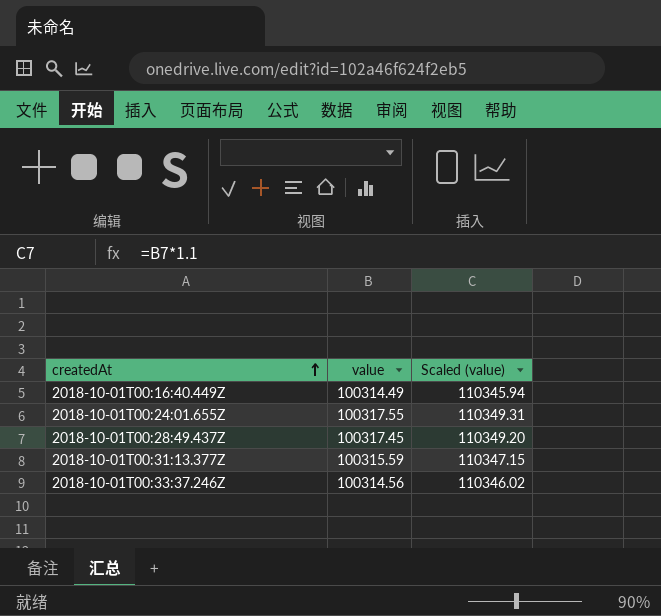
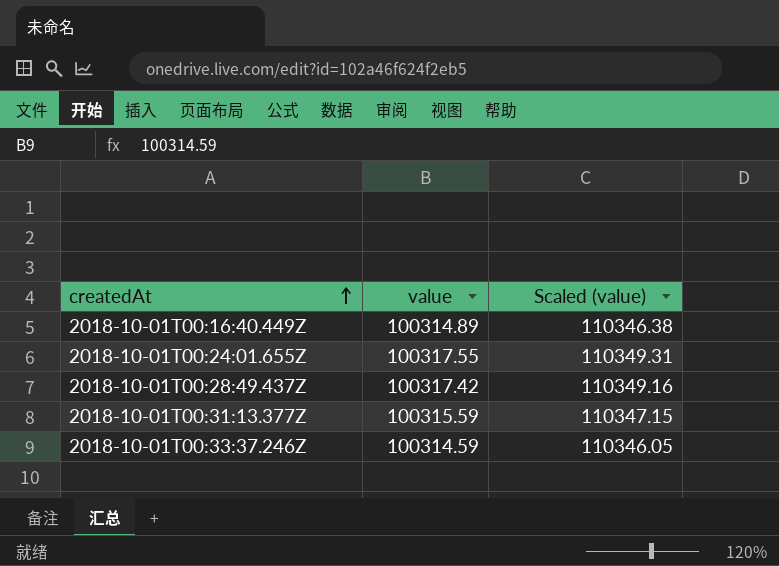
2018-10-01T00:16:40.449Z | value: 100314.49 -> 100314.89
2018-10-01T00:16:40.449Z | Scaled (value): 110345.94 -> 110346.38
2018-10-01T00:28:49.437Z | value: 100317.45 -> 100317.42
2018-10-01T00:28:49.437Z | Scaled (value): 110349.20 -> 110349.16
2018-10-01T00:33:37.246Z | value: 100314.56 -> 100314.59
2018-10-01T00:33:37.246Z | Scaled (value): 110346.02 -> 110346.05

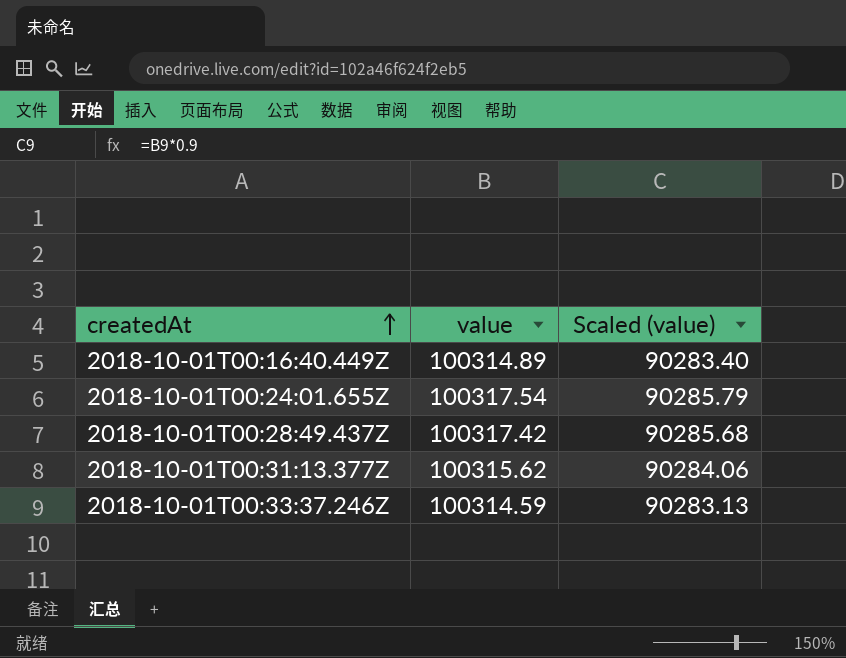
column Scaled (value) | formula: [value] * 1.1 -> [value] * 0.9
2018-10-01T00:24:01.655Z | value: 100317.55 -> 100317.54
2018-10-01T00:31:13.377Z | value: 100315.59 -> 100315.62

